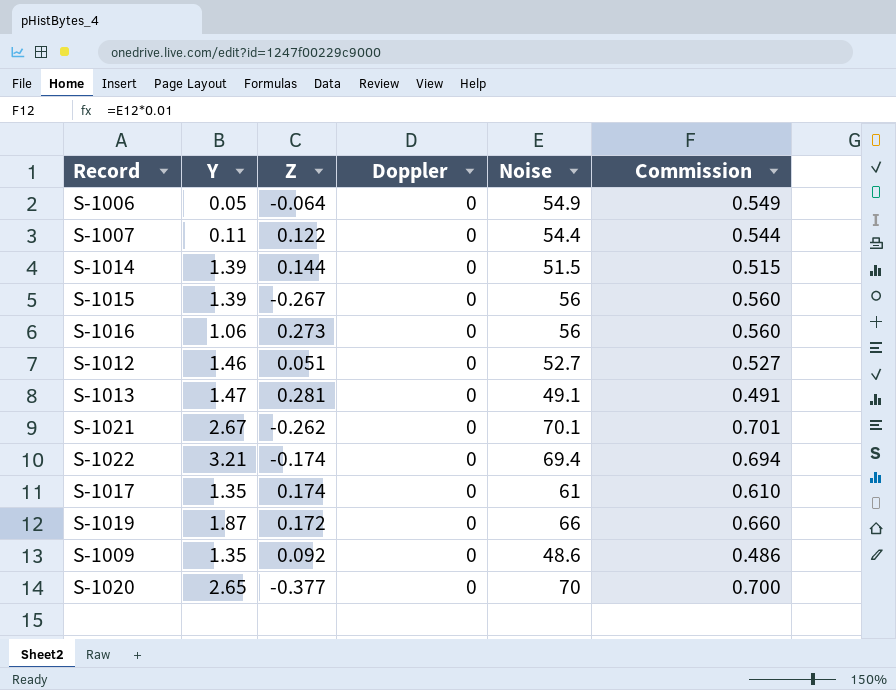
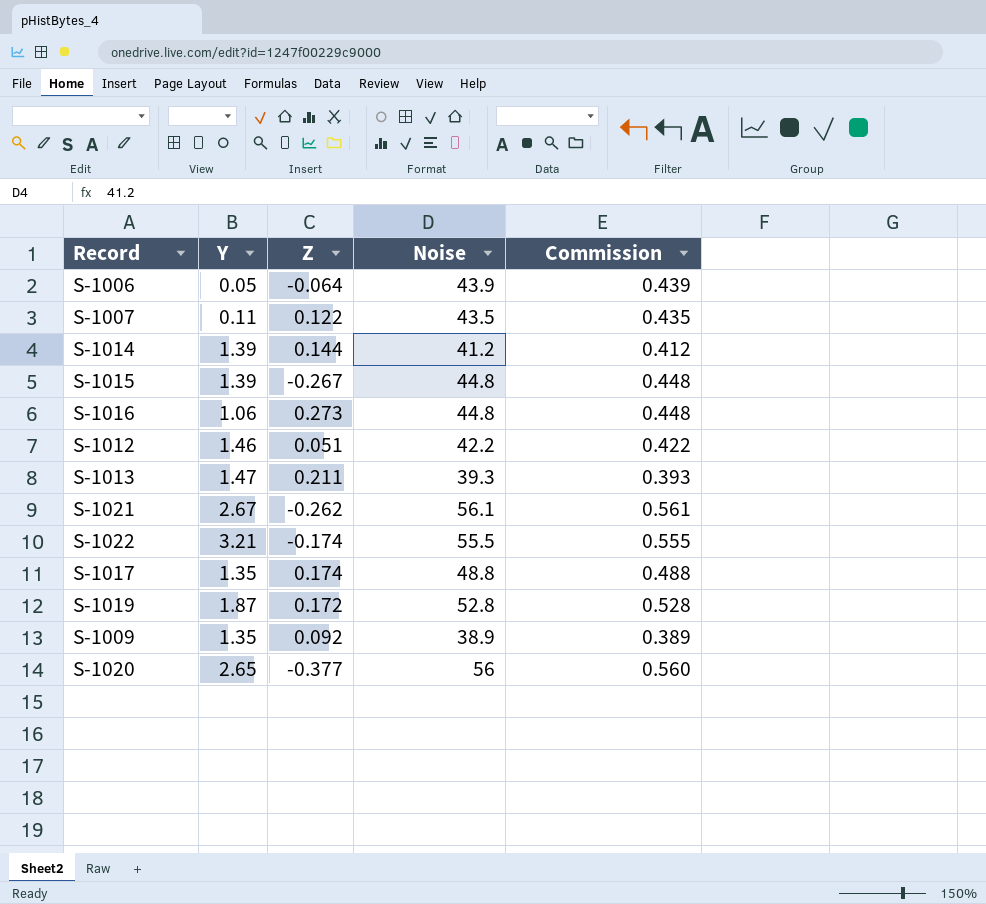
column Doppler | position: 4 -> none
S-1006 | Noise: 54.9 -> 43.9
S-1006 | Commission: 0.549 -> 0.439
S-1007 | Noise: 54.4 -> 43.5
S-1007 | Commission: 0.544 -> 0.435
S-1014 | Noise: 51.5 -> 41.2
S-1014 | Commission: 0.515 -> 0.412
S-1015 | Noise: 56 -> 44.8
S-1015 | Commission: 0.560 -> 0.448
S-1016 | Noise: 56 -> 44.8
S-1016 | Commission: 0.560 -> 0.448
S-1012 | Noise: 52.7 -> 42.2
S-1012 | Commission: 0.527 -> 0.422
S-1013 | Z: 0.281 -> 0.211
S-1013 | Noise: 49.1 -> 39.3
S-1013 | Commission: 0.491 -> 0.393
S-1021 | Noise: 70.1 -> 56.1
S-1021 | Commission: 0.701 -> 0.561
S-1022 | Noise: 69.4 -> 55.5
S-1022 | Commission: 0.694 -> 0.555
S-1017 | Noise: 61 -> 48.8
S-1017 | Commission: 0.610 -> 0.488
S-1019 | Noise: 66 -> 52.8
S-1019 | Commission: 0.660 -> 0.528
S-1009 | Noise: 48.6 -> 38.9
S-1009 | Commission: 0.486 -> 0.389
S-1020 | Noise: 70 -> 56
S-1020 | Commission: 0.700 -> 0.560

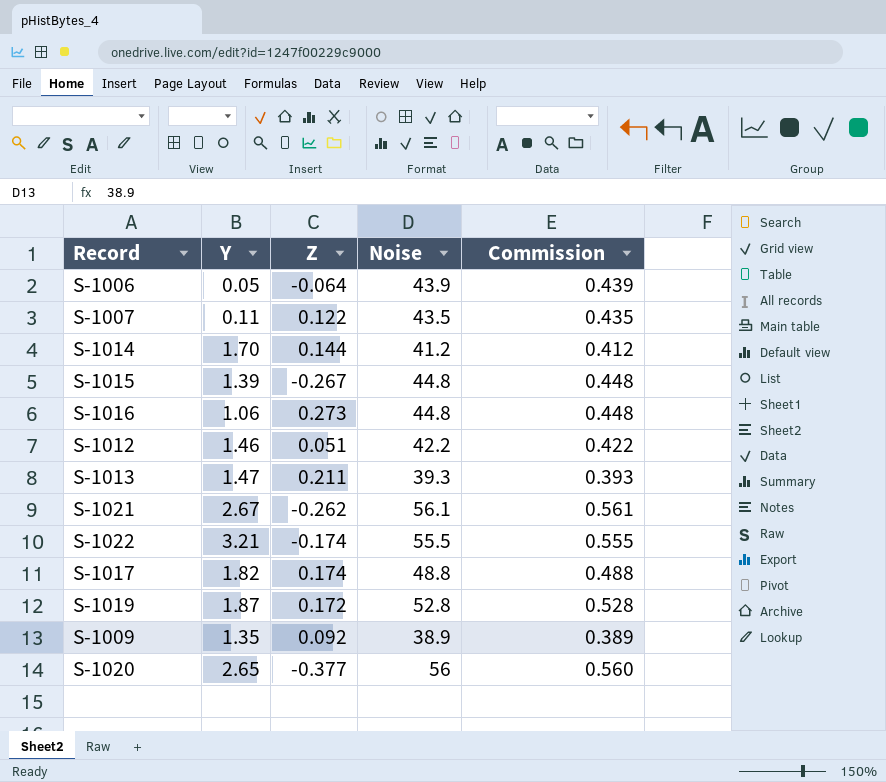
S-1014 | Y: 1.39 -> 1.70
S-1017 | Y: 1.35 -> 1.82

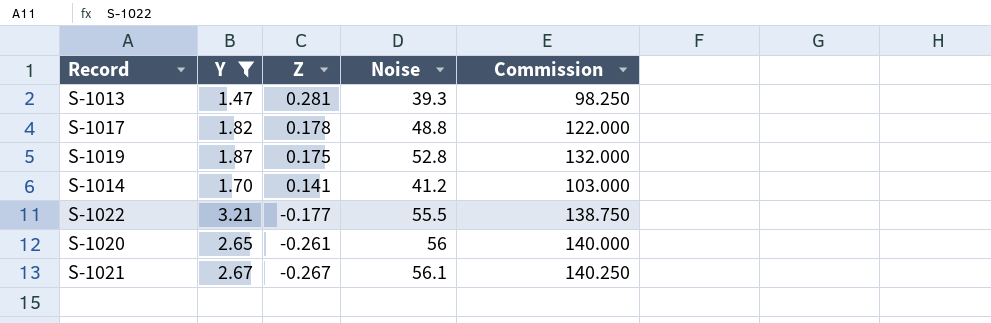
filter: none -> Y >= 1.47
row order: none -> Z descending
column Commission | formula: [Noise] * 0.01 -> [Noise] * 2.5
S-1013 | Z: 0.211 -> 0.281
S-1017 | Z: 0.174 -> 0.178
S-1019 | Z: 0.172 -> 0.175
S-1014 | Z: 0.144 -> 0.141
S-1022 | Z: -0.174 -> -0.177
S-1020 | Z: -0.377 -> -0.261
S-1021 | Z: -0.262 -> -0.267

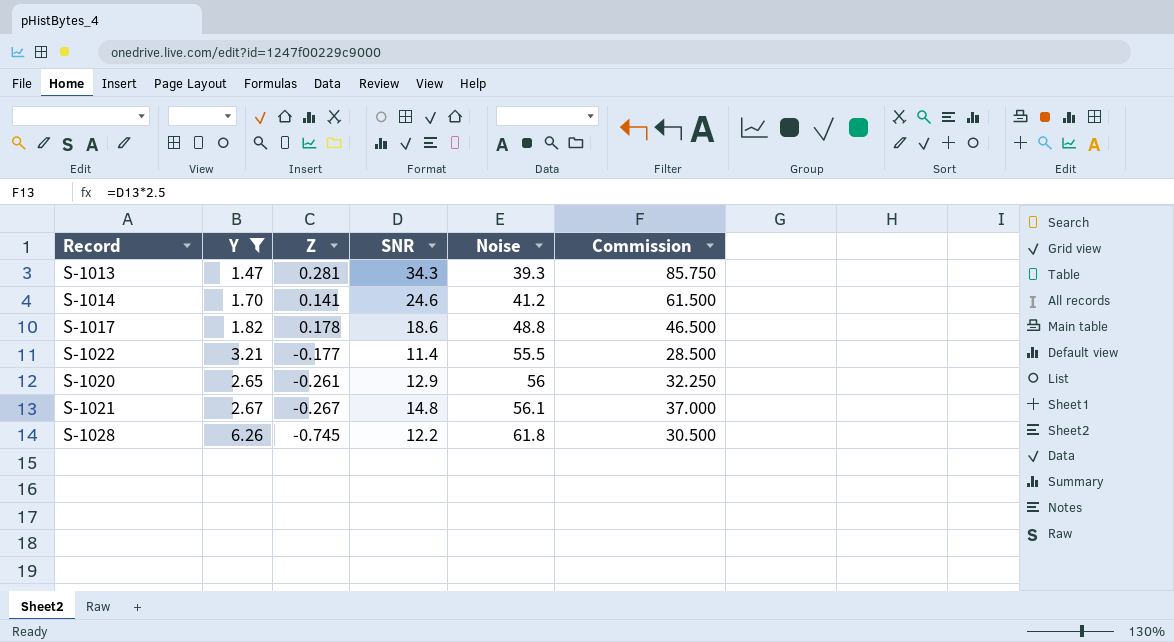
row order: Z descending -> Noise ascending
column SNR | position: none -> 4
column Commission | formula: [Noise] * 2.5 -> [SNR] * 2.5
row S-1019: 1.87 | 0.175 | 52.8 | 132.000 -> none
row S-1028: none -> 6.26 | -0.745 | 12.2 | 61.8 | 30.500

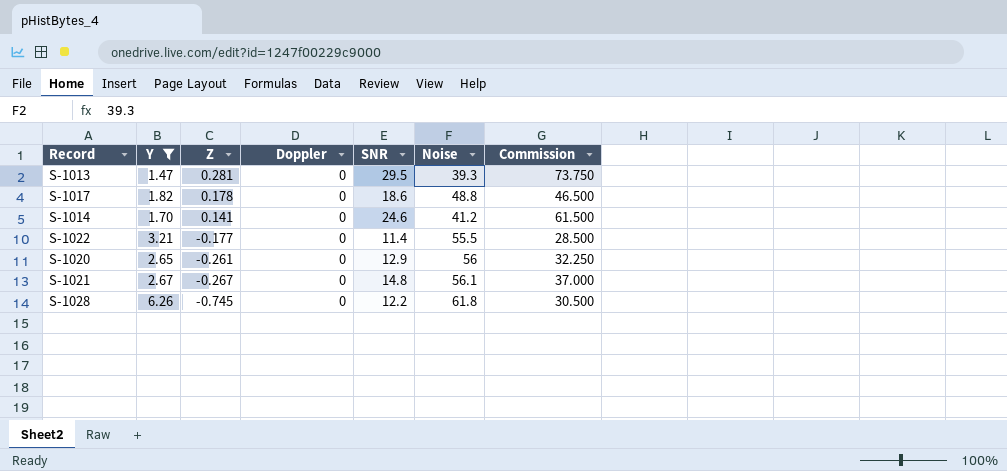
row order: Noise ascending -> Z descending
column Doppler | position: none -> 4
S-1013 | SNR: 34.3 -> 29.5
S-1013 | Commission: 85.750 -> 73.750

